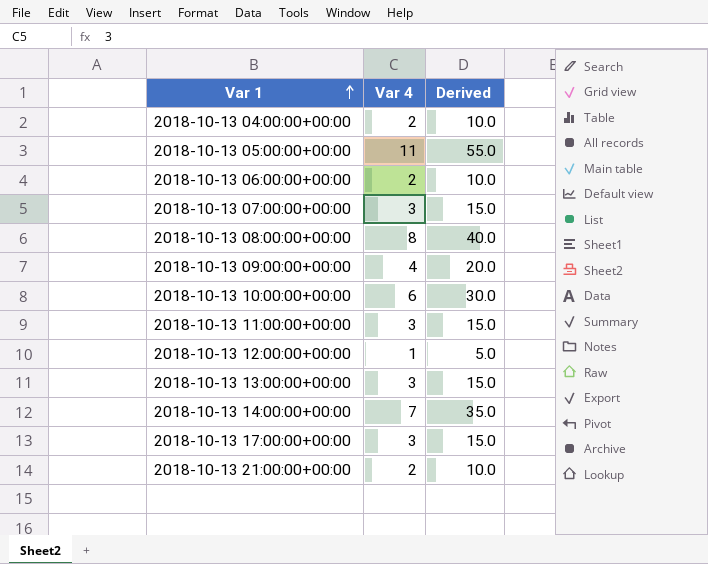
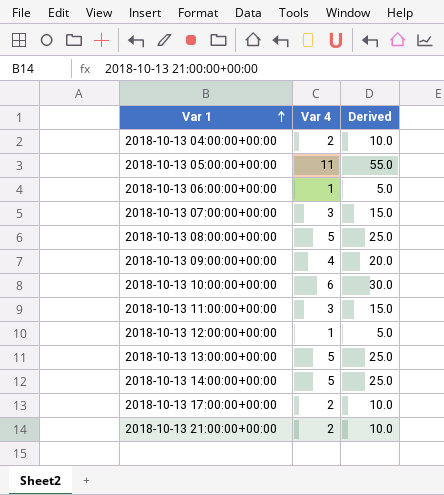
2018-10-13 06:00:00+00:00 | Var 4: 2 -> 1
2018-10-13 06:00:00+00:00 | Derived: 10.0 -> 5.0
2018-10-13 08:00:00+00:00 | Var 4: 8 -> 5
2018-10-13 08:00:00+00:00 | Derived: 40.0 -> 25.0
2018-10-13 13:00:00+00:00 | Var 4: 3 -> 5
2018-10-13 13:00:00+00:00 | Derived: 15.0 -> 25.0
2018-10-13 14:00:00+00:00 | Var 4: 7 -> 5
2018-10-13 14:00:00+00:00 | Derived: 35.0 -> 25.0
2018-10-13 17:00:00+00:00 | Var 4: 3 -> 2
2018-10-13 17:00:00+00:00 | Derived: 15.0 -> 10.0

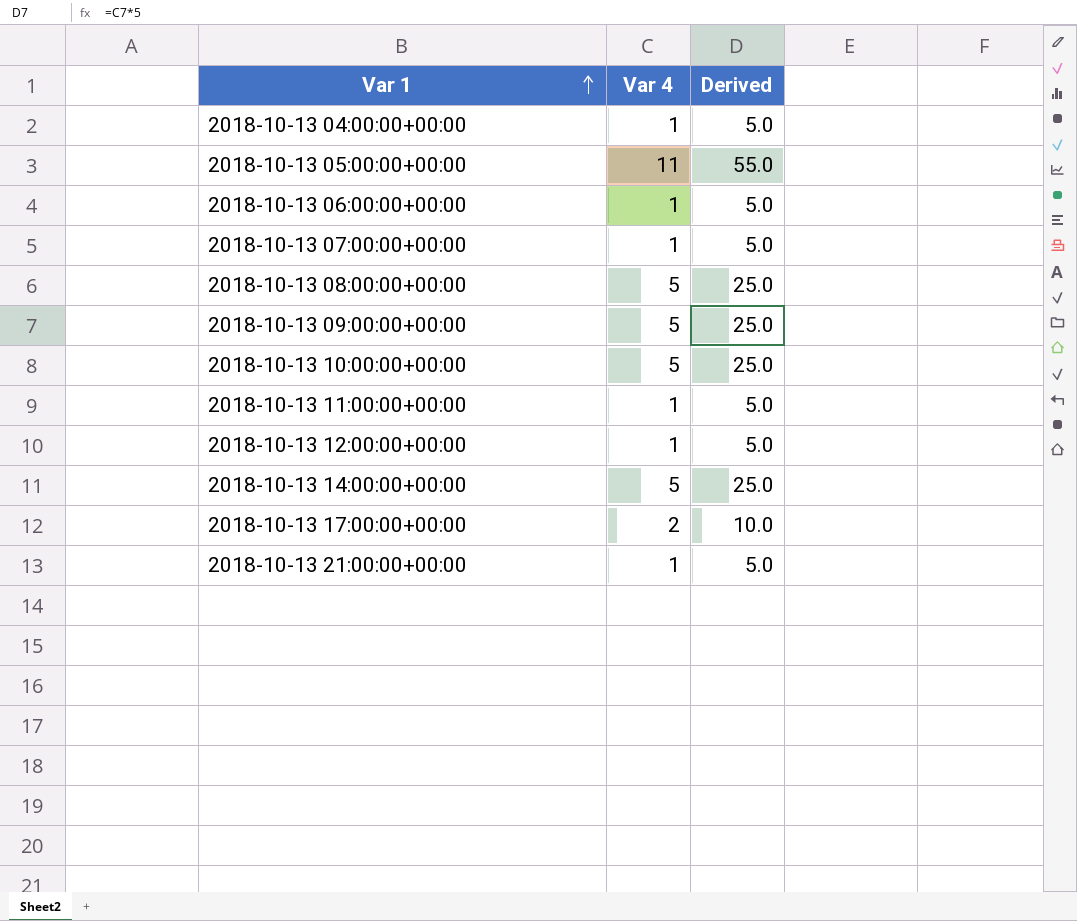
row 2018-10-13 13:00:00+00:00: 5 | 25.0 -> none
2018-10-13 04:00:00+00:00 | Var 4: 2 -> 1
2018-10-13 04:00:00+00:00 | Derived: 10.0 -> 5.0
2018-10-13 07:00:00+00:00 | Var 4: 3 -> 1
2018-10-13 07:00:00+00:00 | Derived: 15.0 -> 5.0
2018-10-13 09:00:00+00:00 | Var 4: 4 -> 5
2018-10-13 09:00:00+00:00 | Derived: 20.0 -> 25.0
2018-10-13 10:00:00+00:00 | Var 4: 6 -> 5
2018-10-13 10:00:00+00:00 | Derived: 30.0 -> 25.0
2018-10-13 11:00:00+00:00 | Var 4: 3 -> 1
2018-10-13 11:00:00+00:00 | Derived: 15.0 -> 5.0
2018-10-13 21:00:00+00:00 | Var 4: 2 -> 1
2018-10-13 21:00:00+00:00 | Derived: 10.0 -> 5.0

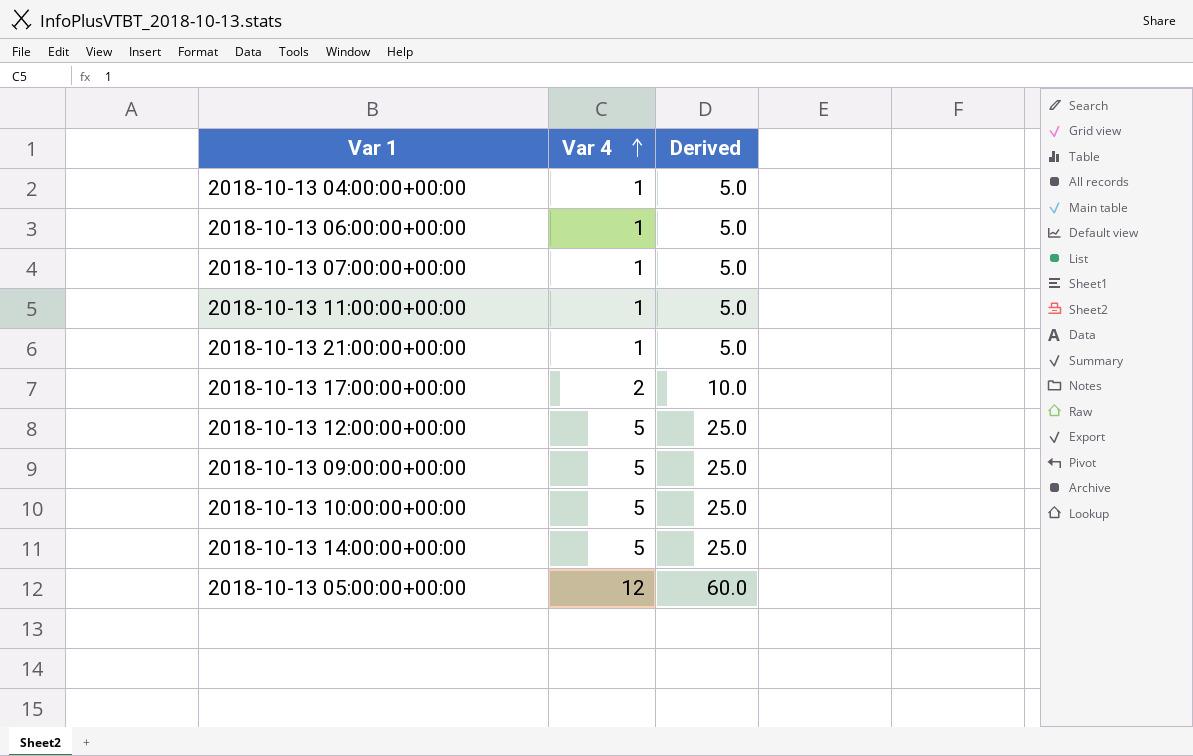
row order: Var 1 ascending -> Var 4 ascending
row 2018-10-13 08:00:00+00:00: 5 | 25.0 -> none
2018-10-13 12:00:00+00:00 | Var 4: 1 -> 5
2018-10-13 12:00:00+00:00 | Derived: 5.0 -> 25.0
2018-10-13 05:00:00+00:00 | Var 4: 11 -> 12
2018-10-13 05:00:00+00:00 | Derived: 55.0 -> 60.0

